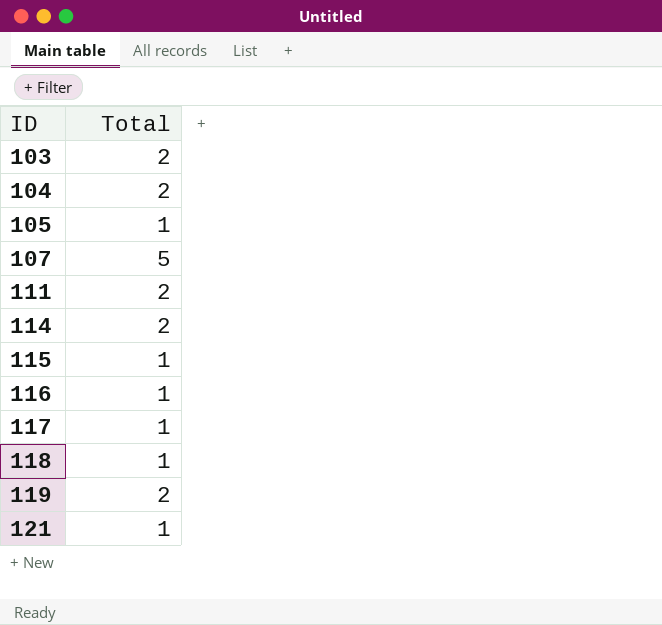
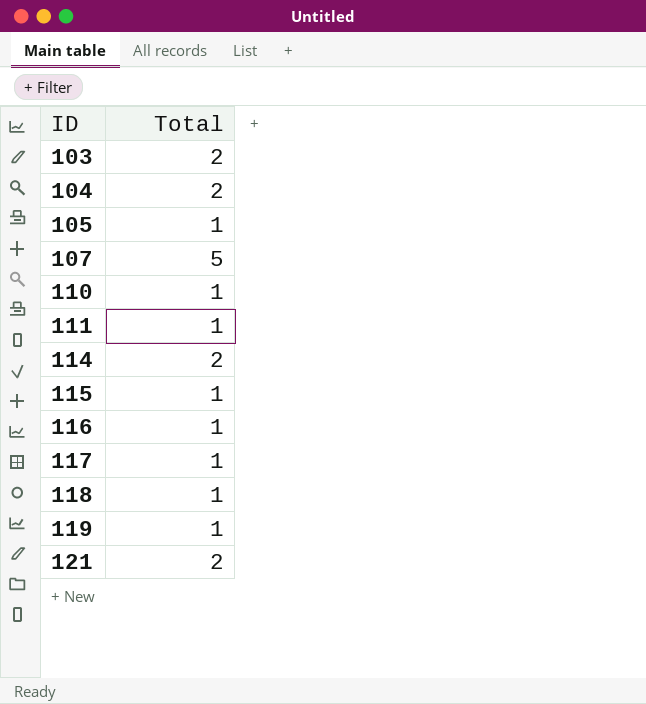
row 110: none -> 1
111 | Total: 2 -> 1
119 | Total: 2 -> 1
121 | Total: 1 -> 2

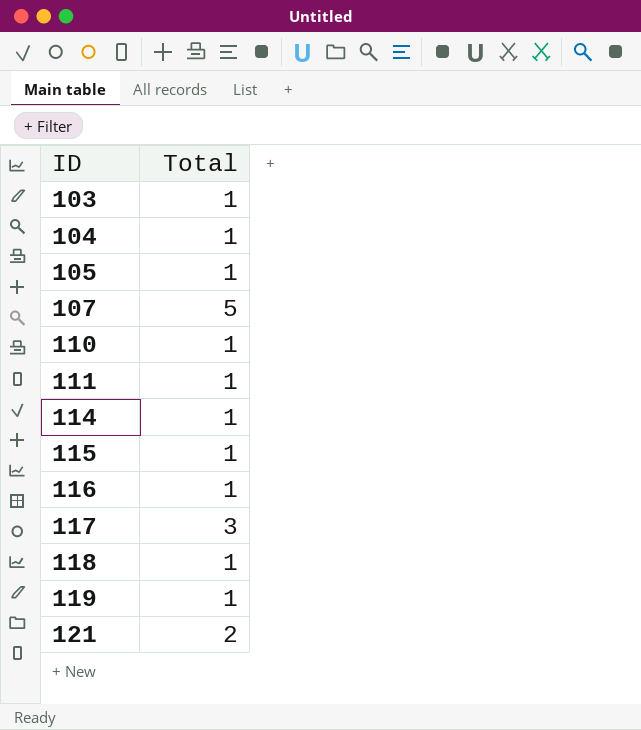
103 | Total: 2 -> 1
104 | Total: 2 -> 1
114 | Total: 2 -> 1
117 | Total: 1 -> 3

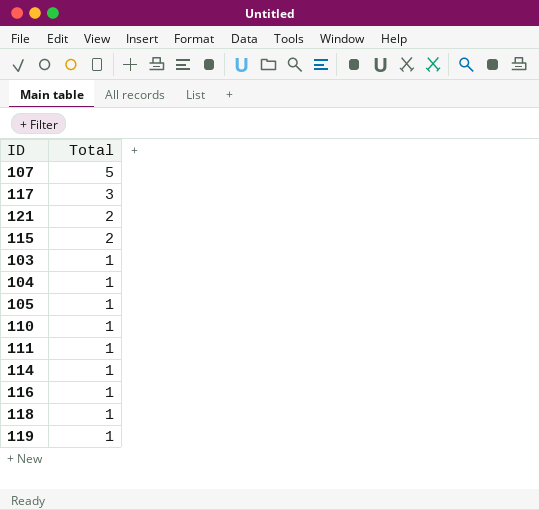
row order: ID ascending -> Total descending
115 | Total: 1 -> 2

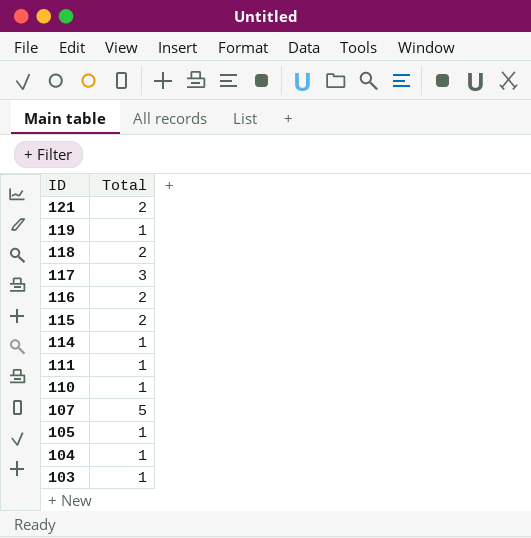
row order: Total descending -> ID descending
118 | Total: 1 -> 2
116 | Total: 1 -> 2

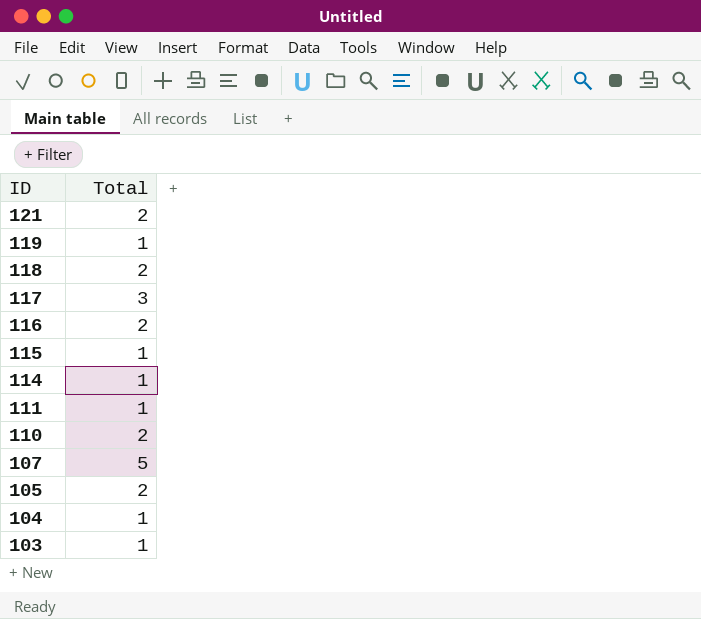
115 | Total: 2 -> 1
110 | Total: 1 -> 2
105 | Total: 1 -> 2

